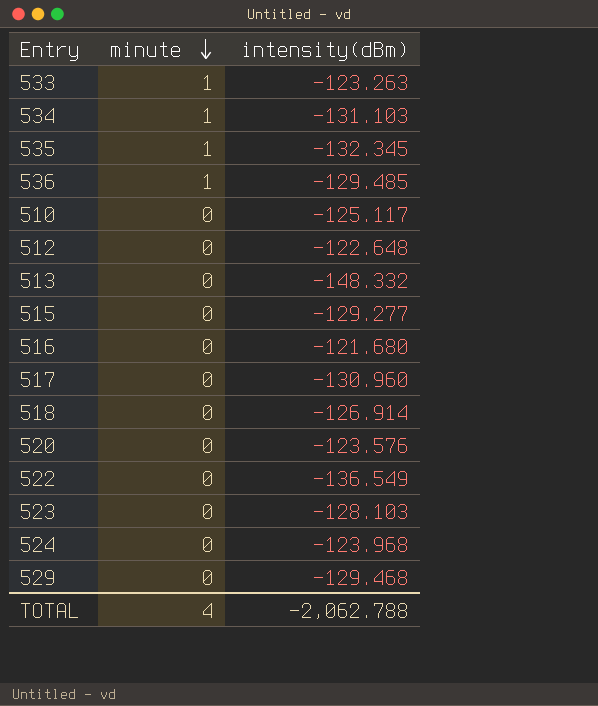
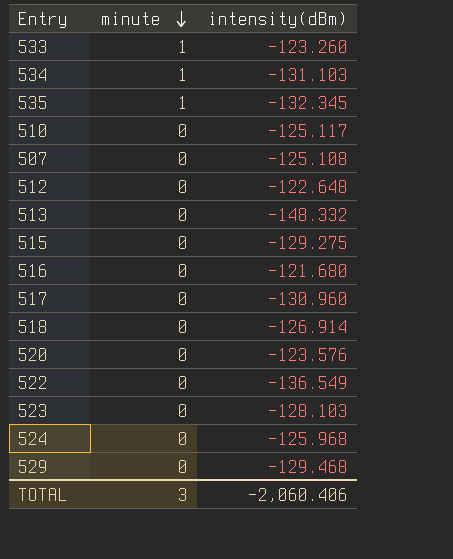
row 536: 1 | -129.485 -> none
533 | intensity(dBm): -123.263 -> -123.260
row 507: none -> 0 | -125.108
515 | intensity(dBm): -129.277 -> -129.275
524 | intensity(dBm): -123.968 -> -125.968
TOTAL | minute: 4 -> 3
TOTAL | intensity(dBm): -2,062.788 -> -2,060.406

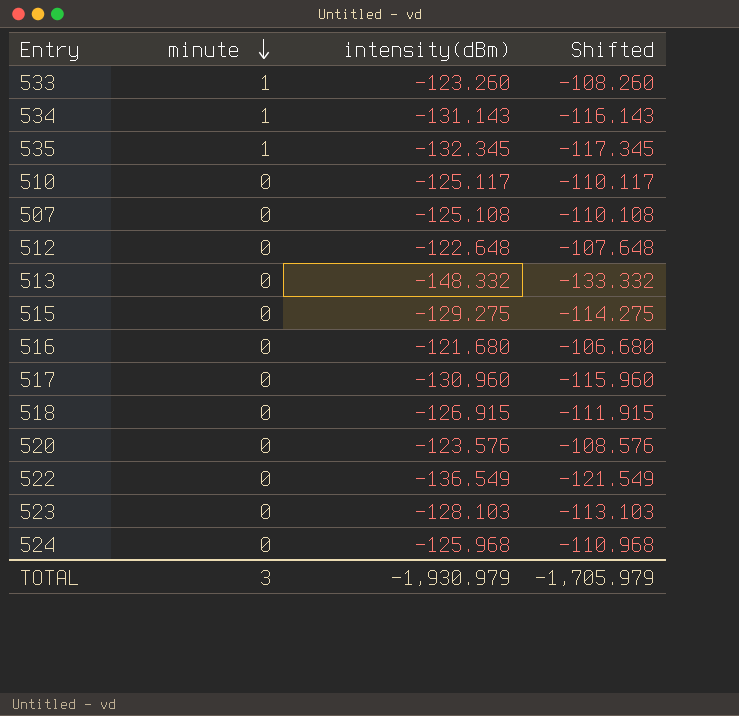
column Shifted | formula: none -> [intensity(dBm)] + 15
row 529: 0 | -129.468 -> none
534 | intensity(dBm): -131.103 -> -131.143
518 | intensity(dBm): -126.914 -> -126.915
TOTAL | intensity(dBm): -2,060.406 -> -1,930.979

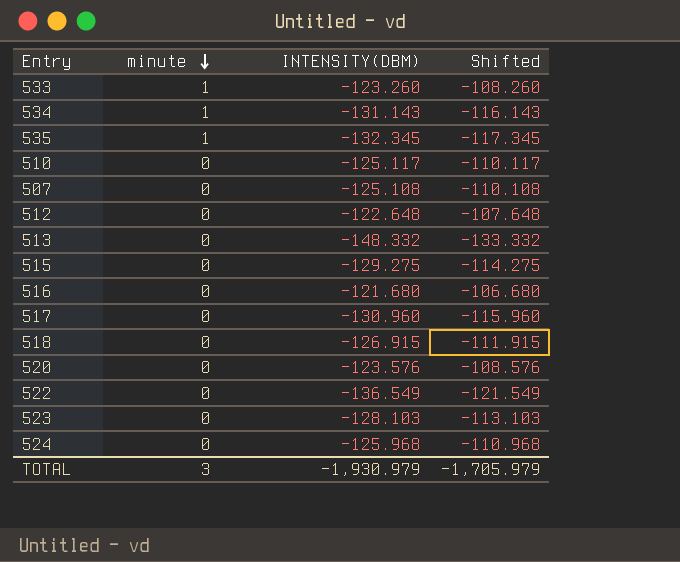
column name: intensity(dBm) -> INTENSITY(DBM)

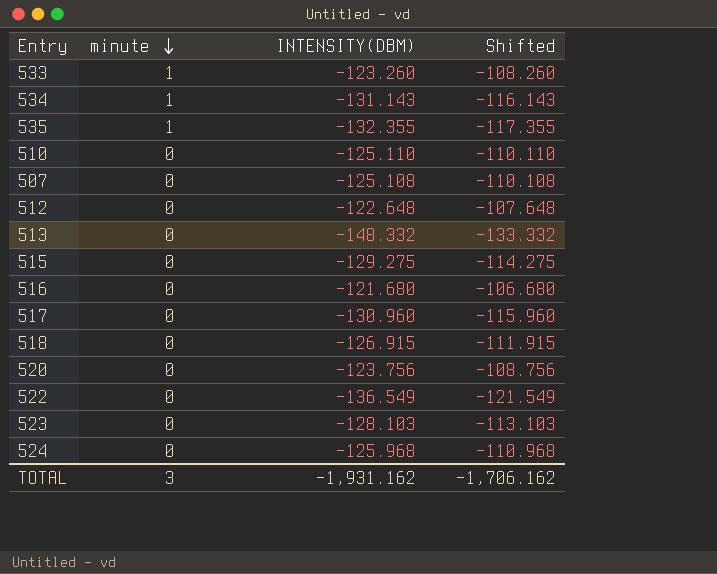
535 | INTENSITY(DBM): -132.345 -> -132.355
535 | Shifted: -117.345 -> -117.355
510 | INTENSITY(DBM): -125.117 -> -125.110
510 | Shifted: -110.117 -> -110.110
520 | INTENSITY(DBM): -123.576 -> -123.756
520 | Shifted: -108.576 -> -108.756
TOTAL | INTENSITY(DBM): -1,930.979 -> -1,931.162
TOTAL | Shifted: -1,705.979 -> -1,706.162

